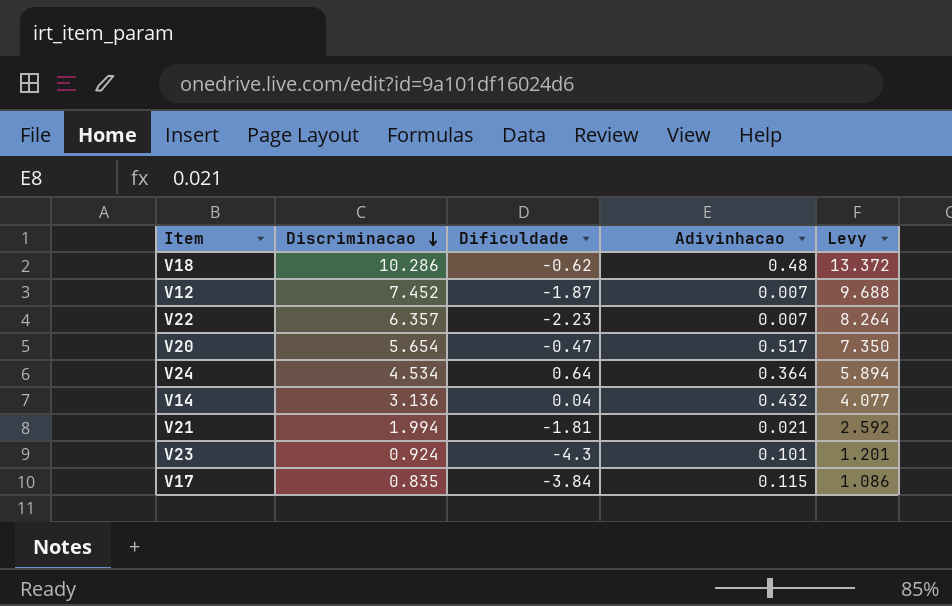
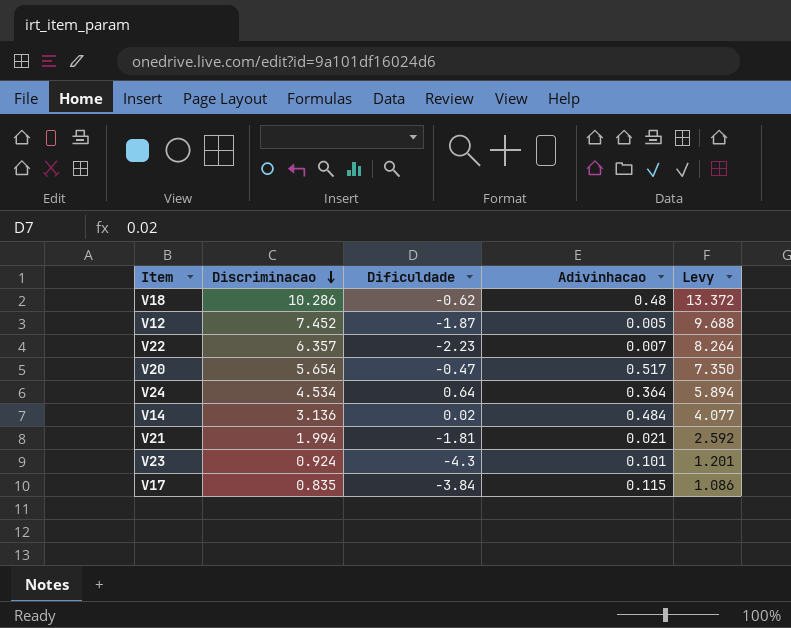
V12 | Adivinhacao: 0.007 -> 0.005
V14 | Dificuldade: 0.04 -> 0.02
V14 | Adivinhacao: 0.432 -> 0.484

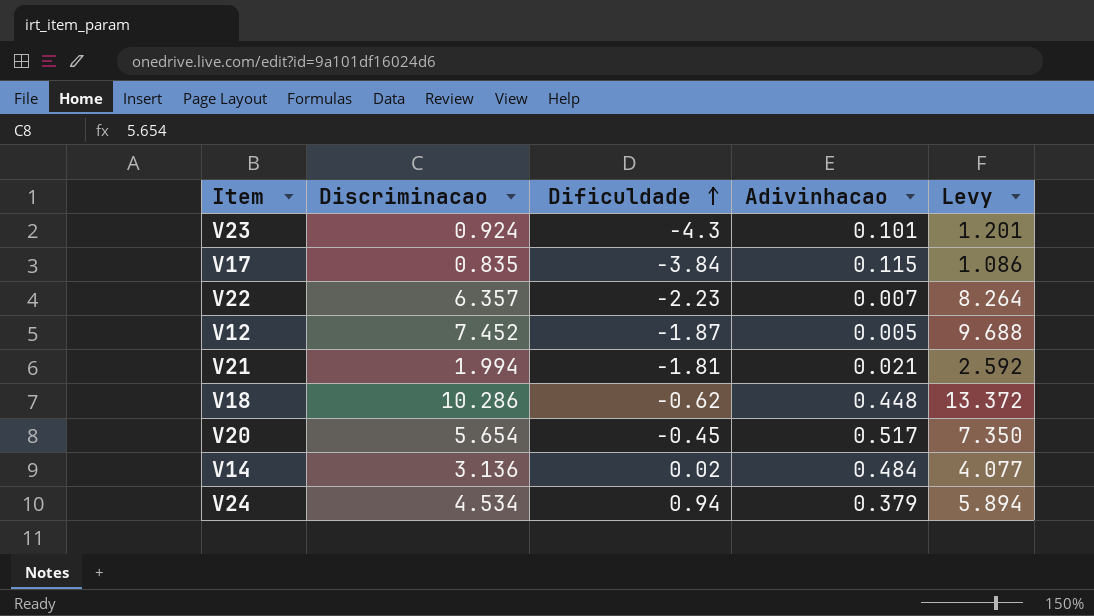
row order: Discriminacao descending -> Dificuldade ascending
V18 | Adivinhacao: 0.48 -> 0.448
V20 | Dificuldade: -0.47 -> -0.45
V24 | Dificuldade: 0.64 -> 0.94
V24 | Adivinhacao: 0.364 -> 0.379

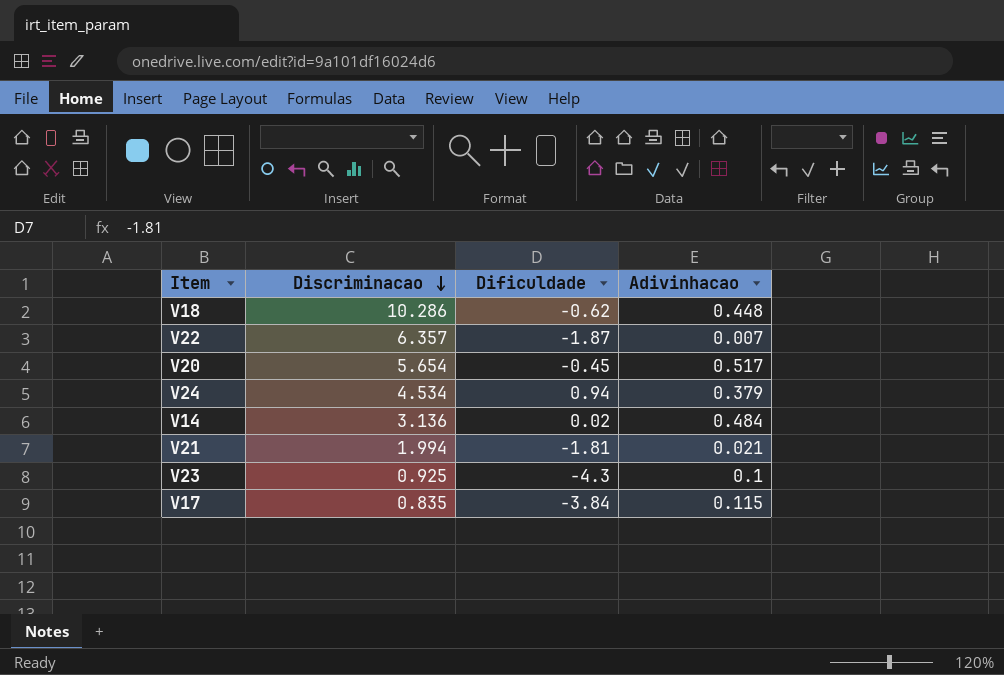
row order: Dificuldade ascending -> Discriminacao descending
column Levy | formula: [Discriminacao] * 1.3 -> none
row V12: 7.452 | -1.87 | 0.005 | 9.688 -> none
V22 | Dificuldade: -2.23 -> -1.87
V23 | Discriminacao: 0.924 -> 0.925
V23 | Adivinhacao: 0.101 -> 0.1

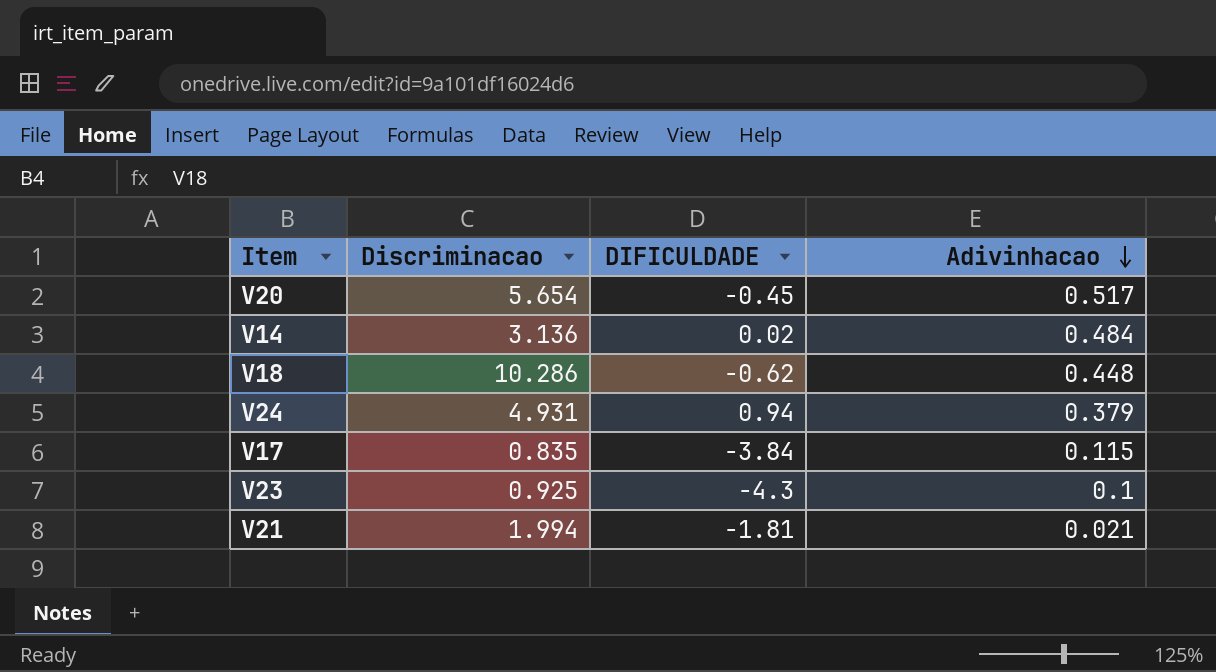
row order: Discriminacao descending -> Adivinhacao descending
column name: Dificuldade -> DIFICULDADE
row V22: 6.357 | -1.87 | 0.007 -> none
V24 | Discriminacao: 4.534 -> 4.931

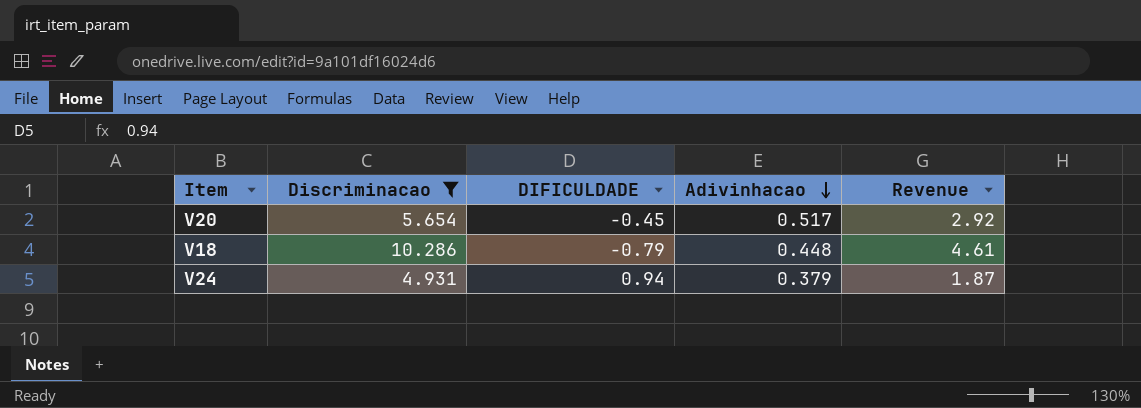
filter: none -> Discriminacao >= 4.931
column Revenue | formula: none -> [Discriminacao] * [Adivinhacao]
V18 | DIFICULDADE: -0.62 -> -0.79

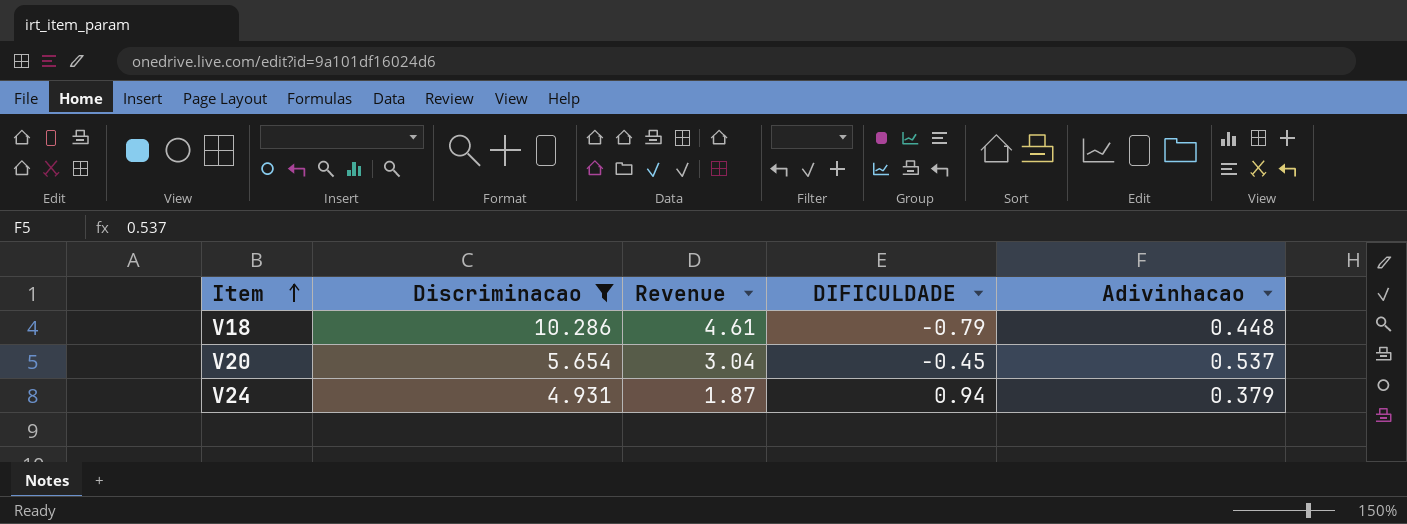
row order: Adivinhacao descending -> Item ascending
column Revenue | position: 5 -> 3
V20 | Revenue: 2.92 -> 3.04
V20 | Adivinhacao: 0.517 -> 0.537

